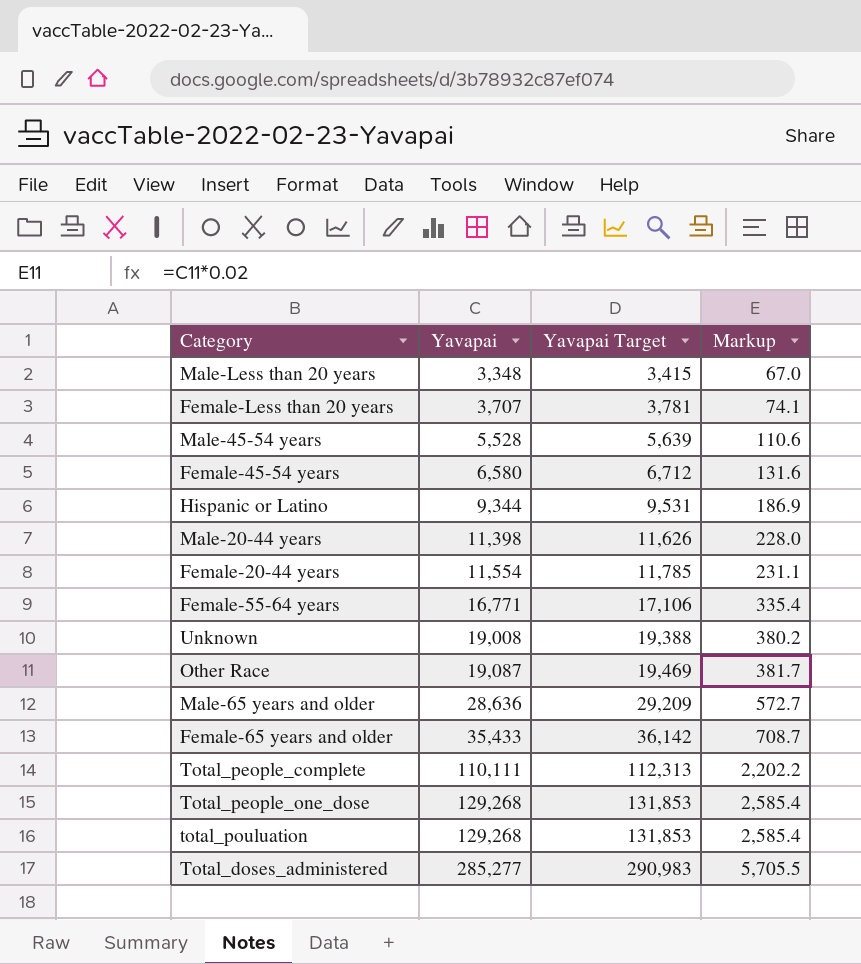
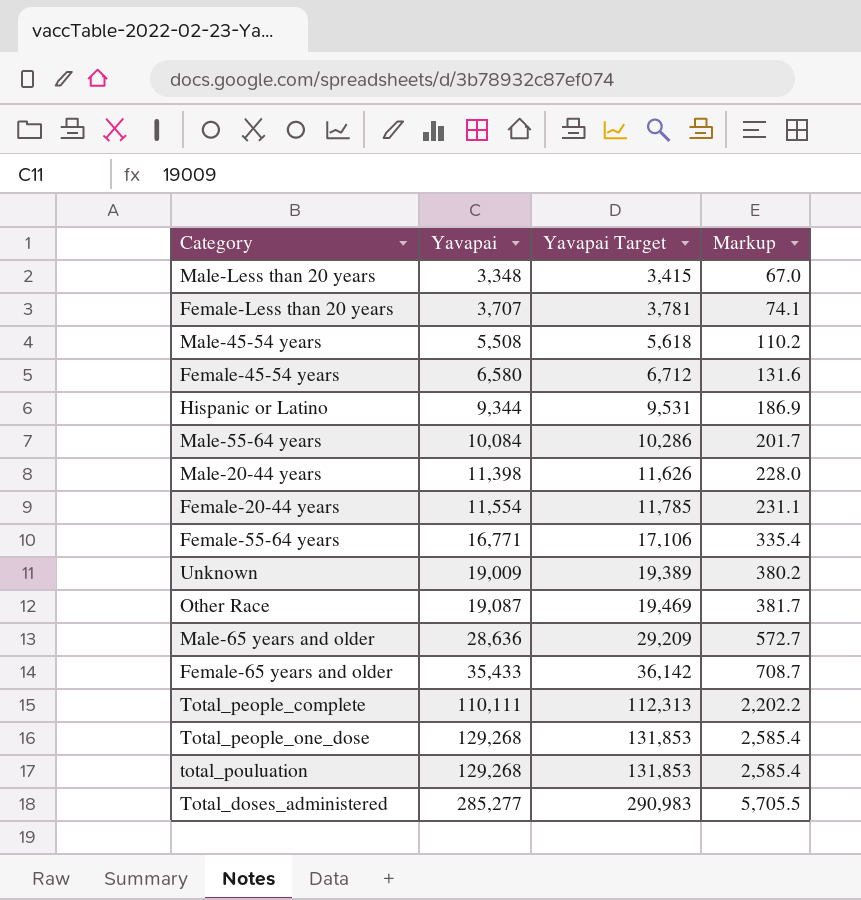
Male-45-54 years | Yavapai: 5,528 -> 5,508
Male-45-54 years | Yavapai Target: 5,639 -> 5,618
Male-45-54 years | Markup: 110.6 -> 110.2
row Male-55-64 years: none -> 10,084 | 10,286 | 201.7
Unknown | Yavapai: 19,008 -> 19,009
Unknown | Yavapai Target: 19,388 -> 19,389

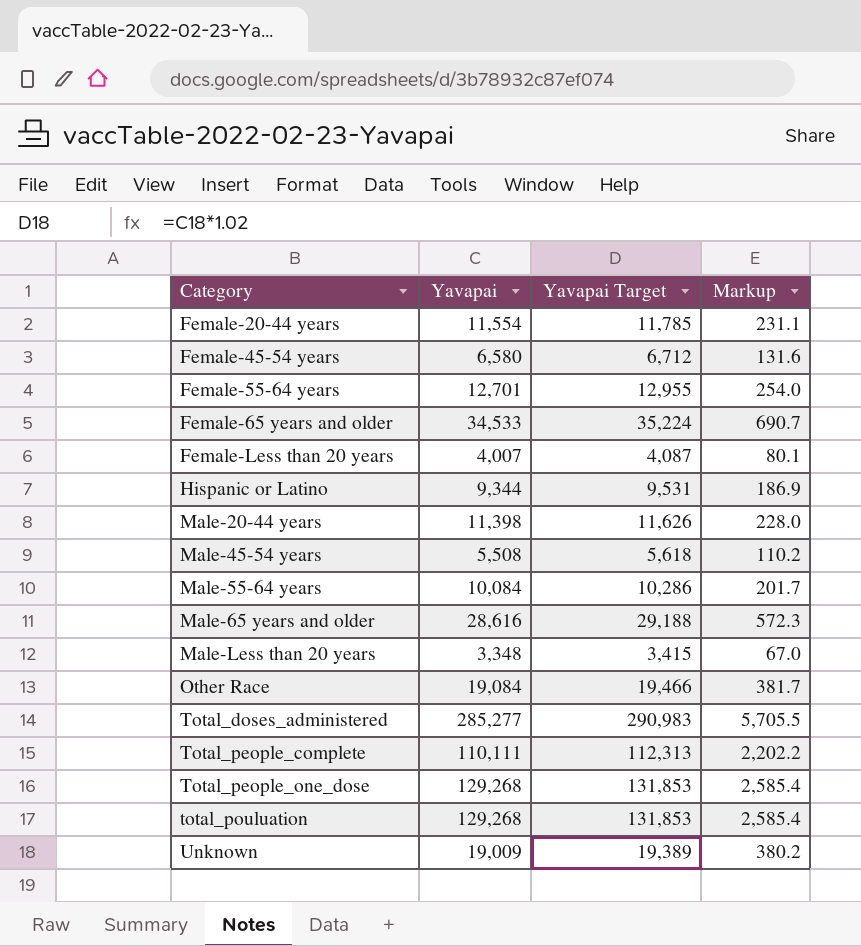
row order: Yavapai ascending -> Category ascending
Female-55-64 years | Yavapai: 16,771 -> 12,701
Female-55-64 years | Yavapai Target: 17,106 -> 12,955
Female-55-64 years | Markup: 335.4 -> 254.0
Female-65 years and older | Yavapai: 35,433 -> 34,533
Female-65 years and older | Yavapai Target: 36,142 -> 35,224
Female-65 years and older | Markup: 708.7 -> 690.7
Female-Less than 20 years | Yavapai: 3,707 -> 4,007
Female-Less than 20 years | Yavapai Target: 3,781 -> 4,087
Female-Less than 20 years | Markup: 74.1 -> 80.1
Male-65 years and older | Yavapai: 28,636 -> 28,616
Male-65 years and older | Yavapai Target: 29,209 -> 29,188
Male-65 years and older | Markup: 572.7 -> 572.3
Other Race | Yavapai: 19,087 -> 19,084
Other Race | Yavapai Target: 19,469 -> 19,466

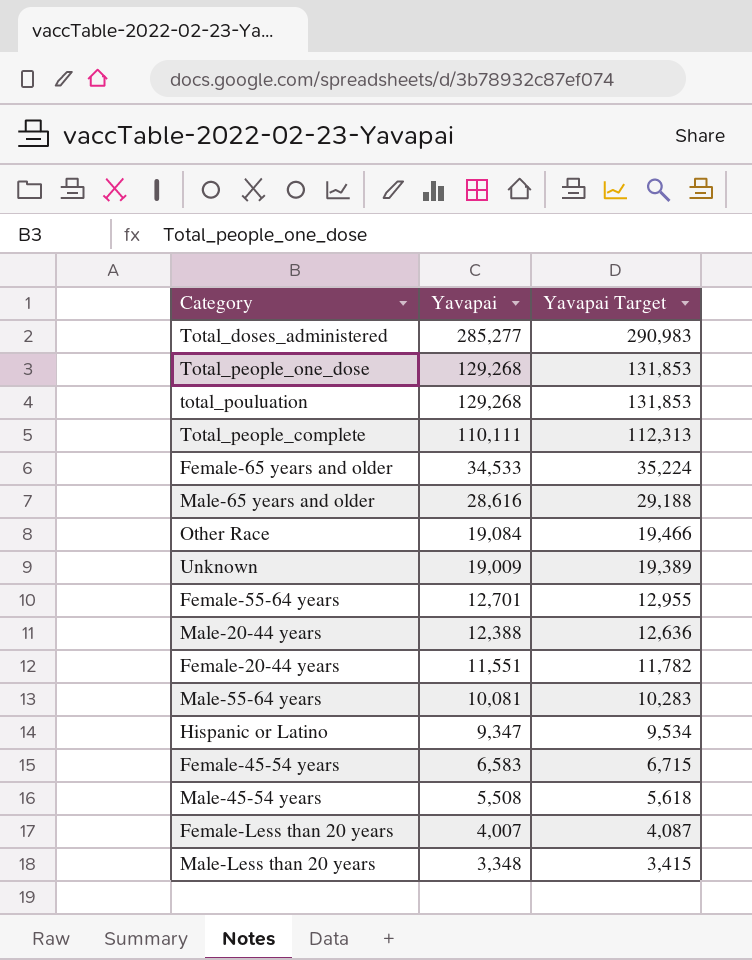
row order: Category ascending -> Yavapai descending
column Markup | formula: [Yavapai] * 0.02 -> none
Male-20-44 years | Yavapai: 11,398 -> 12,388
Male-20-44 years | Yavapai Target: 11,626 -> 12,636
Female-20-44 years | Yavapai: 11,554 -> 11,551
Female-20-44 years | Yavapai Target: 11,785 -> 11,782
Male-55-64 years | Yavapai: 10,084 -> 10,081
Male-55-64 years | Yavapai Target: 10,286 -> 10,283
Hispanic or Latino | Yavapai: 9,344 -> 9,347
Hispanic or Latino | Yavapai Target: 9,531 -> 9,534
Female-45-54 years | Yavapai: 6,580 -> 6,583
Female-45-54 years | Yavapai Target: 6,712 -> 6,715

